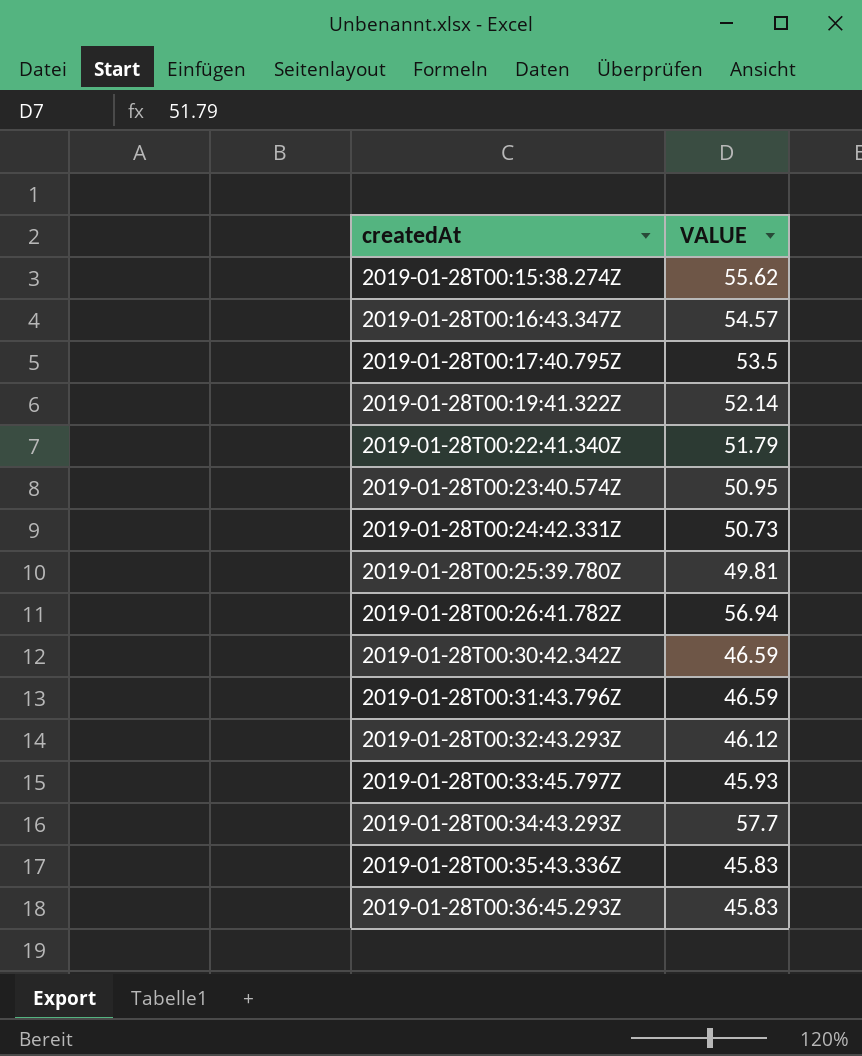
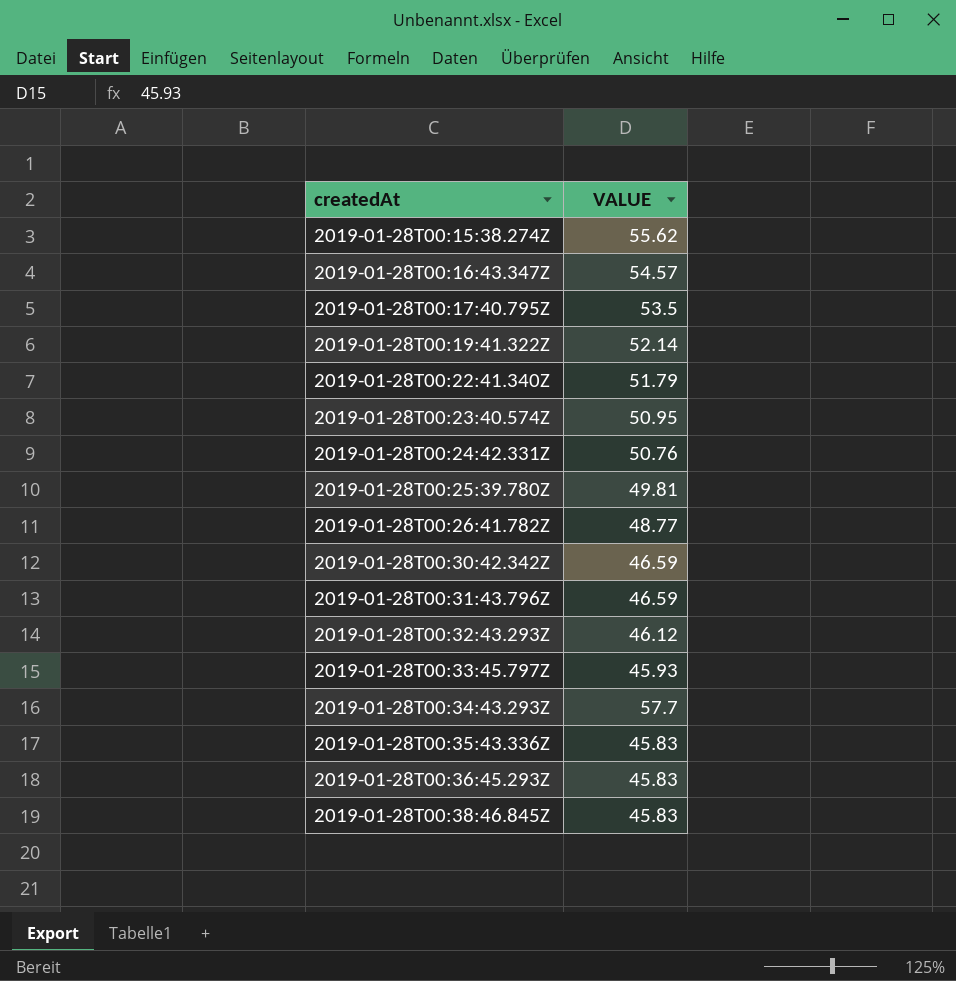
2019-01-28T00:24:42.331Z | VALUE: 50.73 -> 50.76
2019-01-28T00:26:41.782Z | VALUE: 56.94 -> 48.77
row 2019-01-28T00:38:46.845Z: none -> 45.83

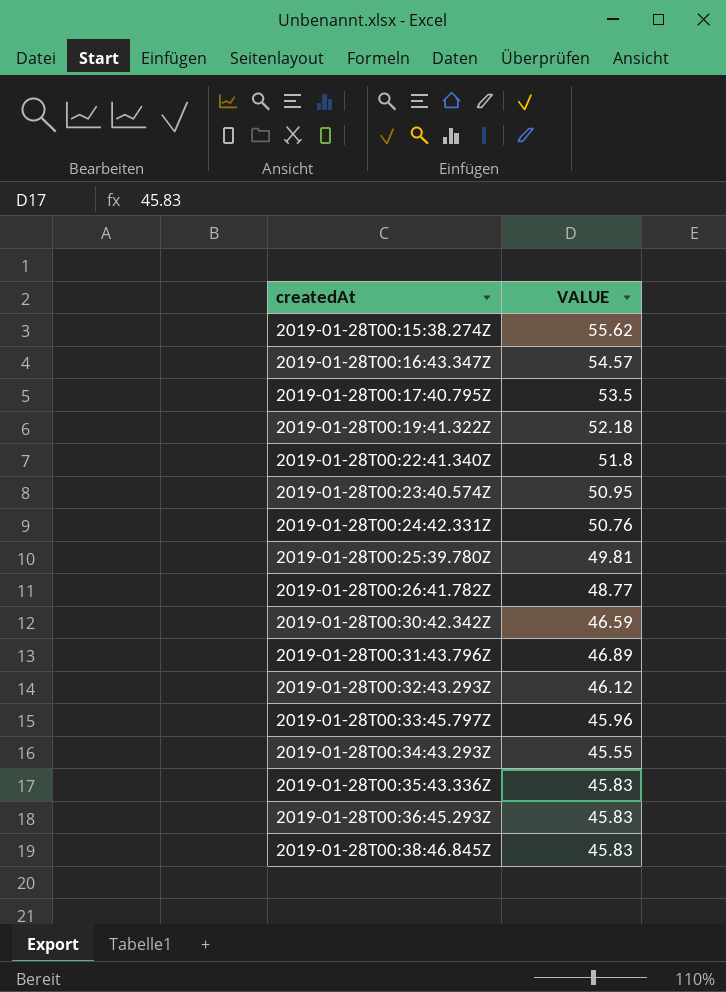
2019-01-28T00:19:41.322Z | VALUE: 52.14 -> 52.18
2019-01-28T00:22:41.340Z | VALUE: 51.79 -> 51.8
2019-01-28T00:31:43.796Z | VALUE: 46.59 -> 46.89
2019-01-28T00:33:45.797Z | VALUE: 45.93 -> 45.96
2019-01-28T00:34:43.293Z | VALUE: 57.7 -> 45.55

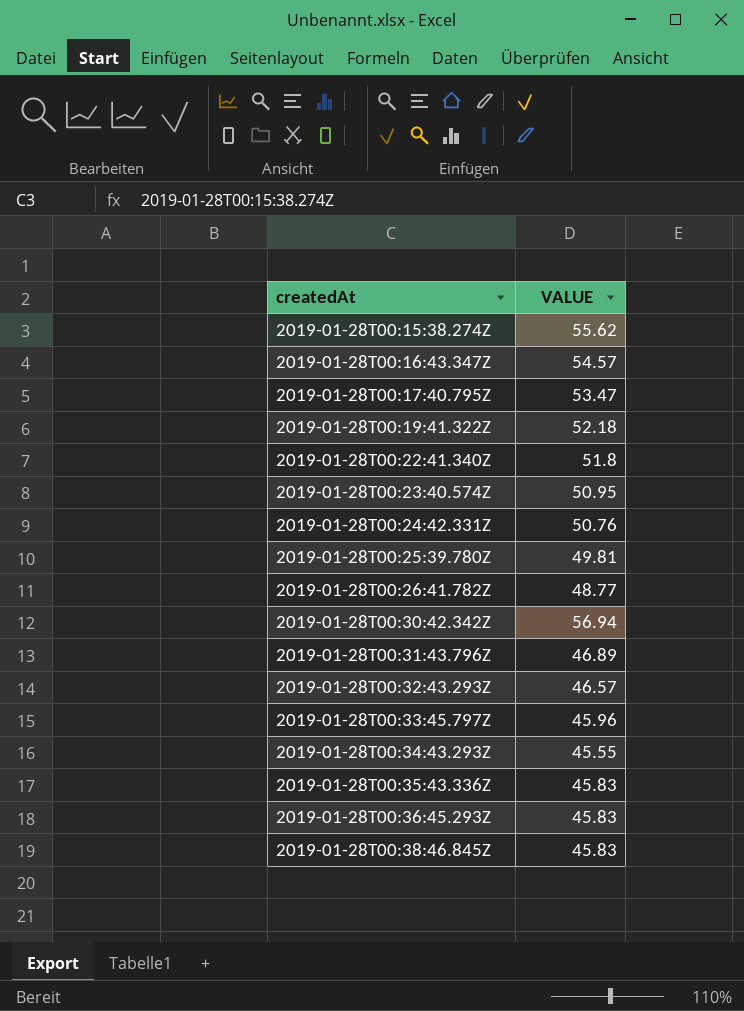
2019-01-28T00:17:40.795Z | VALUE: 53.5 -> 53.47
2019-01-28T00:30:42.342Z | VALUE: 46.59 -> 56.94
2019-01-28T00:32:43.293Z | VALUE: 46.12 -> 46.57

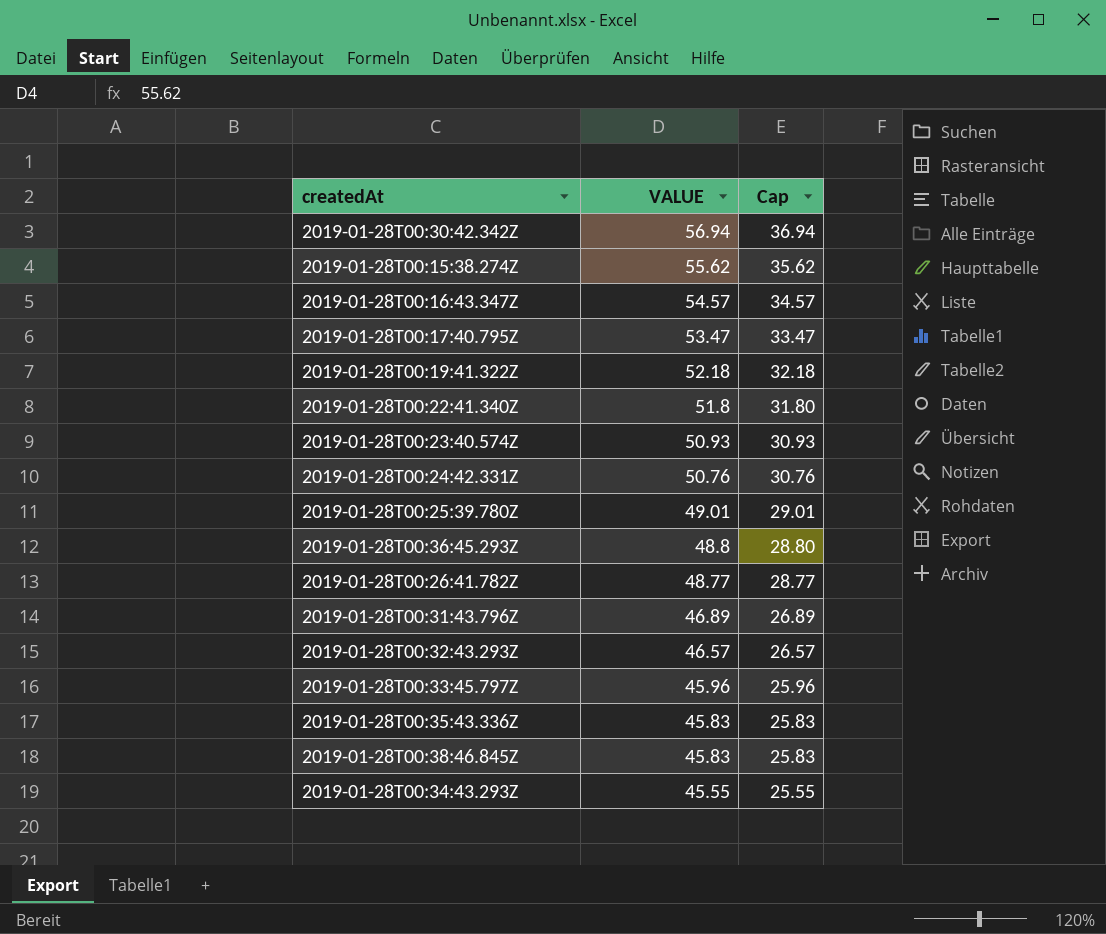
row order: createdAt ascending -> VALUE descending
column Cap | formula: none -> [VALUE] - 20
2019-01-28T00:23:40.574Z | VALUE: 50.95 -> 50.93
2019-01-28T00:25:39.780Z | VALUE: 49.81 -> 49.01
2019-01-28T00:36:45.293Z | VALUE: 45.83 -> 48.8

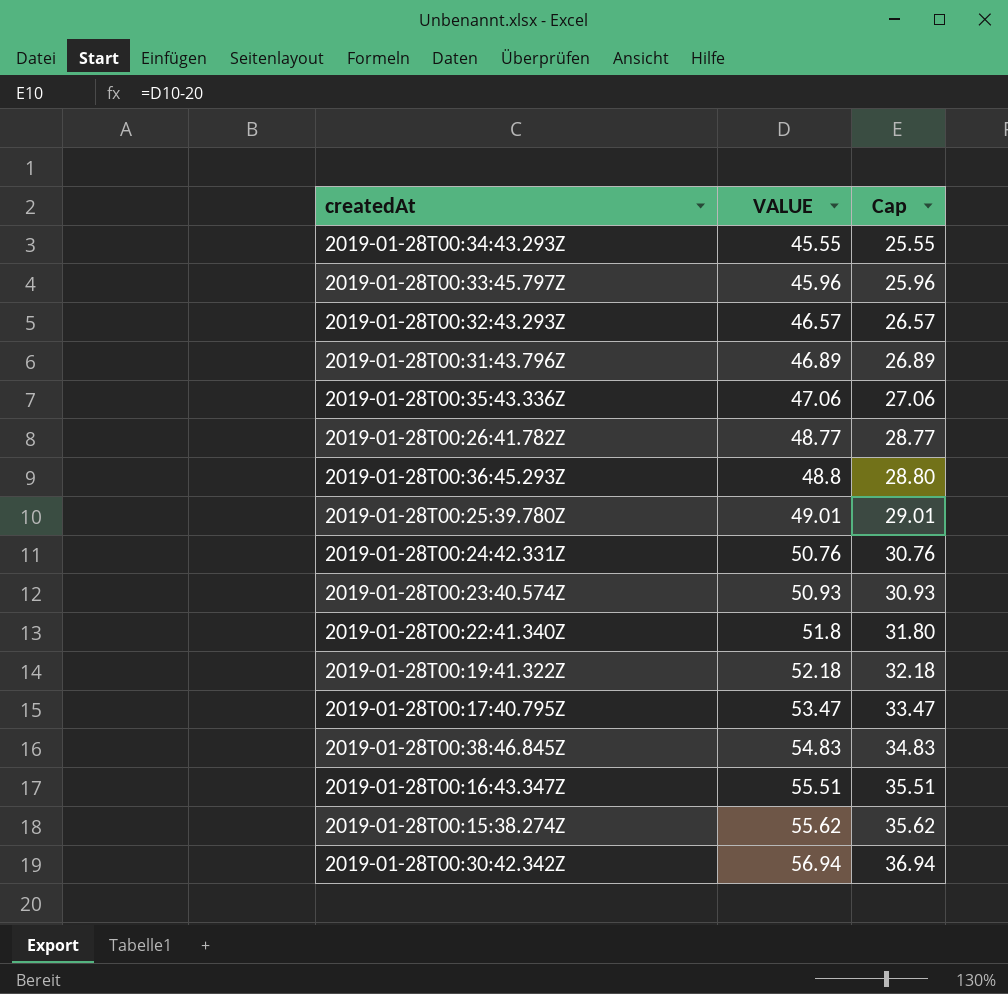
row order: VALUE descending -> VALUE ascending
2019-01-28T00:35:43.336Z | VALUE: 45.83 -> 47.06
2019-01-28T00:35:43.336Z | Cap: 25.83 -> 27.06
2019-01-28T00:38:46.845Z | VALUE: 45.83 -> 54.83
2019-01-28T00:38:46.845Z | Cap: 25.83 -> 34.83
2019-01-28T00:16:43.347Z | VALUE: 54.57 -> 55.51
2019-01-28T00:16:43.347Z | Cap: 34.57 -> 35.51

